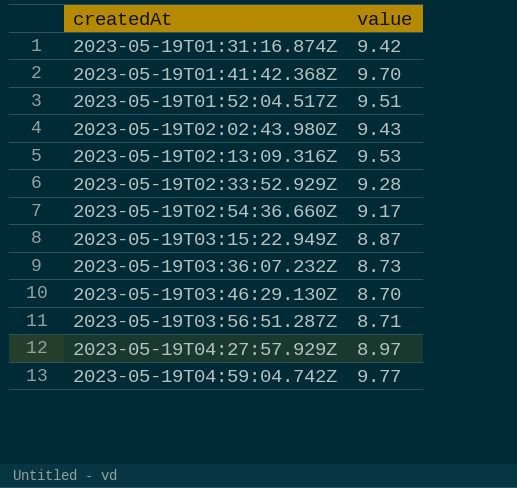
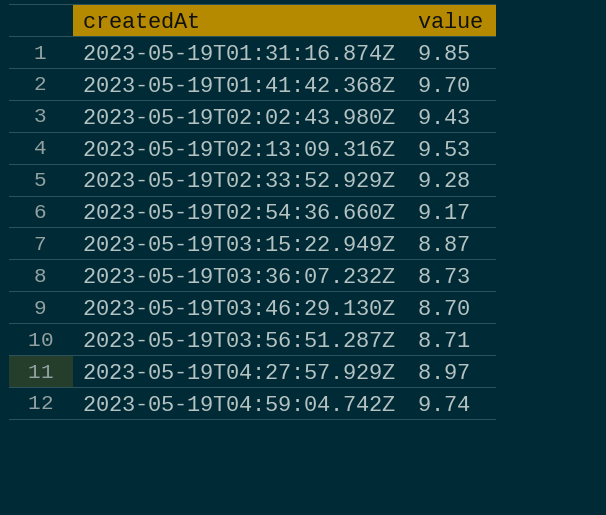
row 2023-05-19T01:52:04.517Z: 9.51 -> none
2023-05-19T01:31:16.874Z | value: 9.42 -> 9.85
2023-05-19T04:59:04.742Z | value: 9.77 -> 9.74

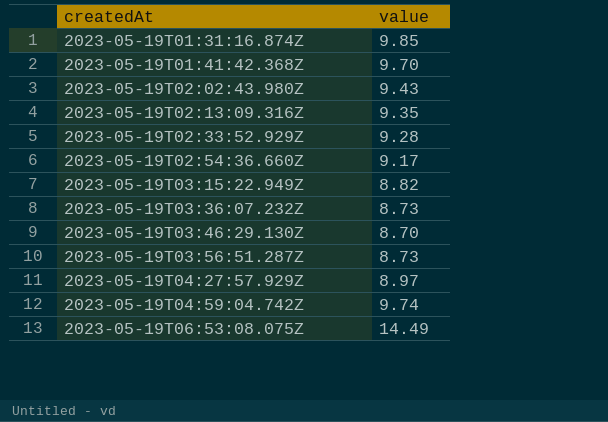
2023-05-19T02:13:09.316Z | value: 9.53 -> 9.35
2023-05-19T03:15:22.949Z | value: 8.87 -> 8.82
2023-05-19T03:56:51.287Z | value: 8.71 -> 8.73
row 2023-05-19T06:53:08.075Z: none -> 14.49

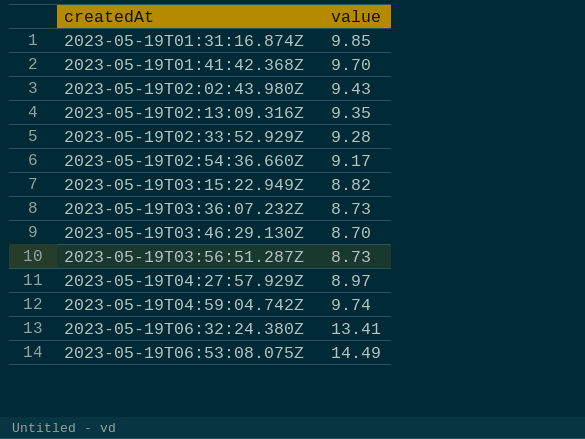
row 2023-05-19T06:32:24.380Z: none -> 13.41

